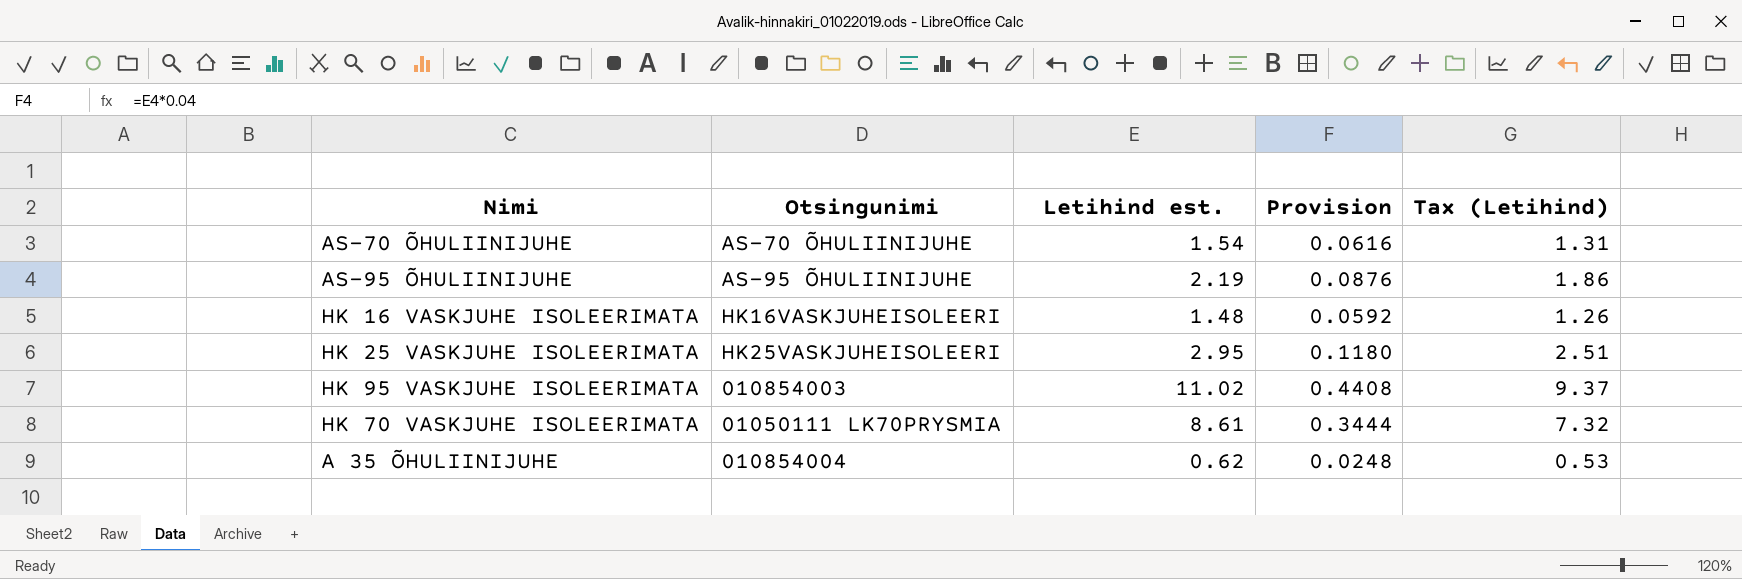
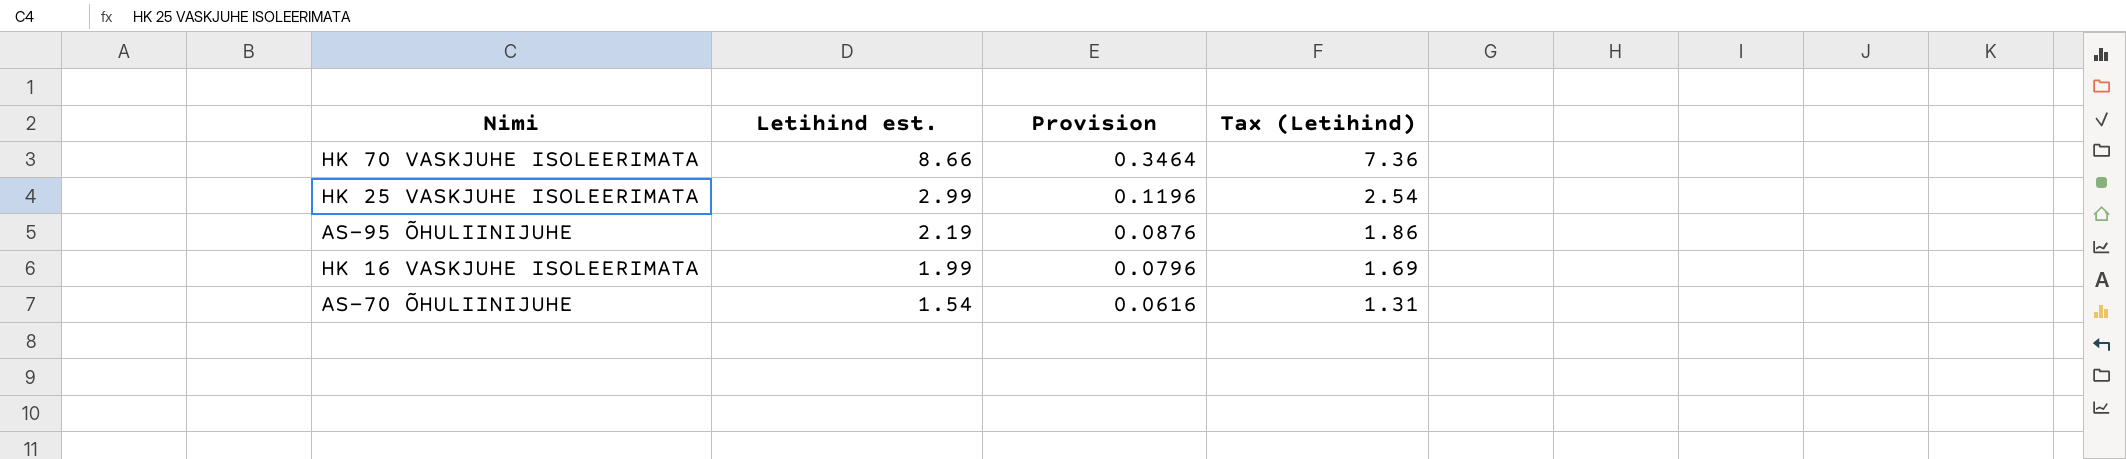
row order: none -> Letihind est. descending
column Otsingunimi | position: 2 -> none
row HK 95 VASKJUHE ISOLEERIMATA: 010854003 | 11.02 | 0.4408 | 9.37 -> none
row A 35 ÕHULIINIJUHE: 010854004 | 0.62 | 0.0248 | 0.53 -> none
HK 70 VASKJUHE ISOLEERIMATA | Letihind est.: 8.61 -> 8.66
HK 70 VASKJUHE ISOLEERIMATA | Provision: 0.3444 -> 0.3464
HK 70 VASKJUHE ISOLEERIMATA | Tax (Letihind): 7.32 -> 7.36
HK 25 VASKJUHE ISOLEERIMATA | Letihind est.: 2.95 -> 2.99
HK 25 VASKJUHE ISOLEERIMATA | Provision: 0.1180 -> 0.1196
HK 25 VASKJUHE ISOLEERIMATA | Tax (Letihind): 2.51 -> 2.54
HK 16 VASKJUHE ISOLEERIMATA | Letihind est.: 1.48 -> 1.99
HK 16 VASKJUHE ISOLEERIMATA | Provision: 0.0592 -> 0.0796
HK 16 VASKJUHE ISOLEERIMATA | Tax (Letihind): 1.26 -> 1.69

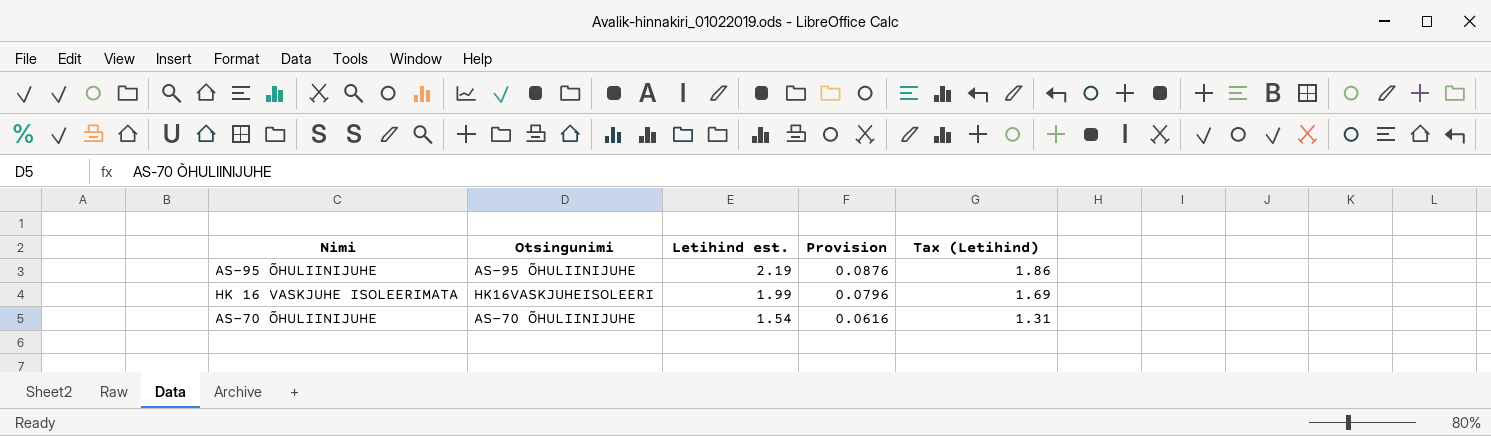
column Otsingunimi | position: none -> 2
row HK 70 VASKJUHE ISOLEERIMATA: 8.66 | 0.3464 | 7.36 -> none
row HK 25 VASKJUHE ISOLEERIMATA: 2.99 | 0.1196 | 2.54 -> none

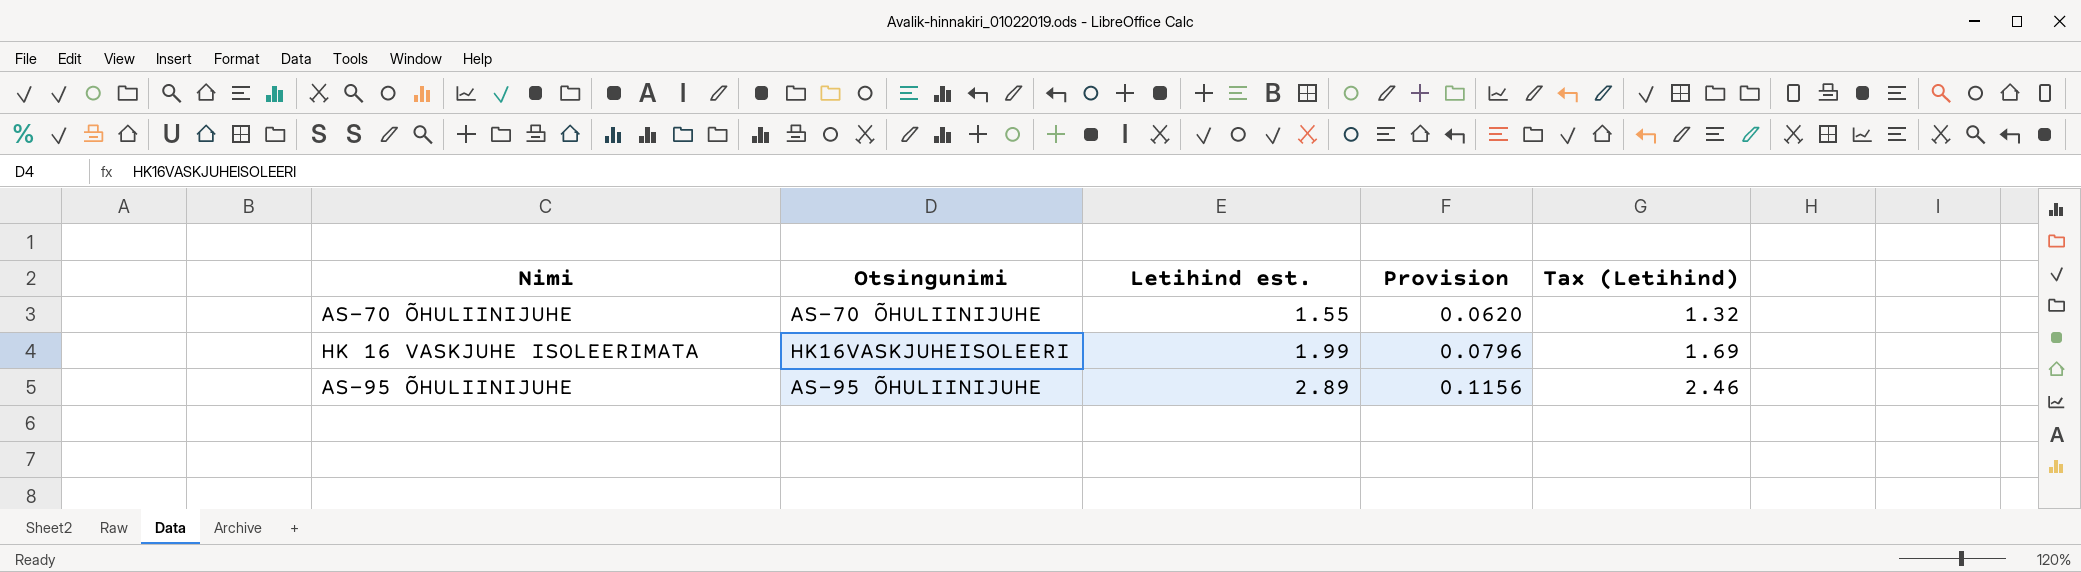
row order: Letihind est. descending -> Letihind est. ascending
AS-70 ÕHULIINIJUHE | Letihind est.: 1.54 -> 1.55
AS-70 ÕHULIINIJUHE | Provision: 0.0616 -> 0.0620
AS-70 ÕHULIINIJUHE | Tax (Letihind): 1.31 -> 1.32
AS-95 ÕHULIINIJUHE | Letihind est.: 2.19 -> 2.89
AS-95 ÕHULIINIJUHE | Provision: 0.0876 -> 0.1156
AS-95 ÕHULIINIJUHE | Tax (Letihind): 1.86 -> 2.46

